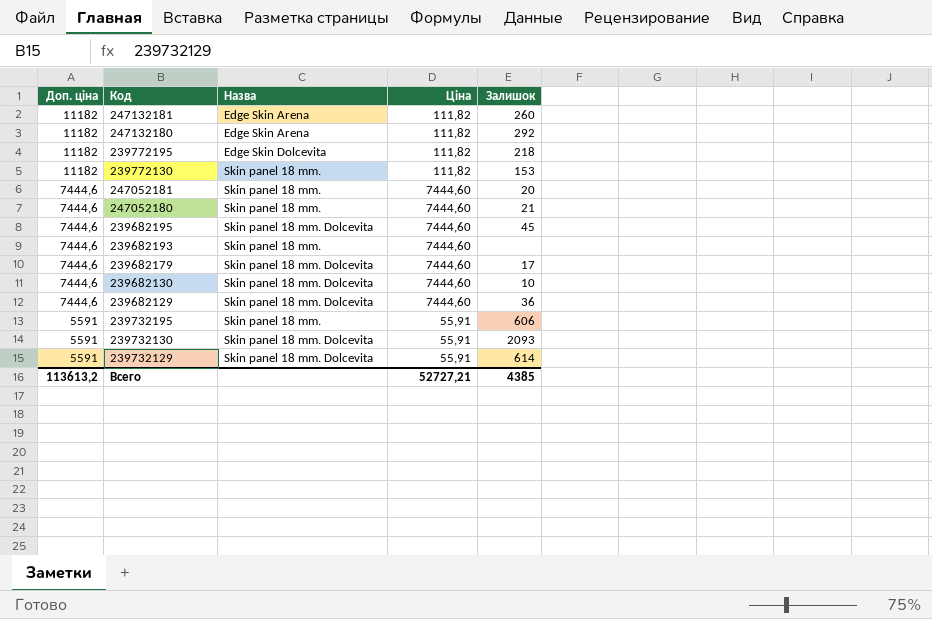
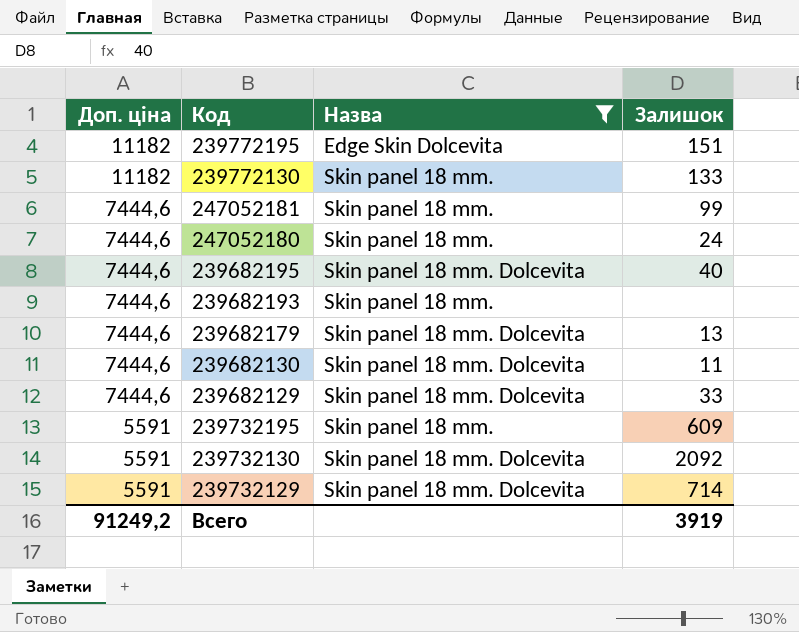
filter: none -> Назва != Edge Skin Arena
column Ціна | position: 4 -> none
239772195 | Залишок: 218 -> 151
239772130 | Залишок: 153 -> 133
247052181 | Залишок: 20 -> 99
247052180 | Залишок: 21 -> 24
239682195 | Залишок: 45 -> 40
239682179 | Залишок: 17 -> 13
239682130 | Залишок: 10 -> 11
239682129 | Залишок: 36 -> 33
239732195 | Залишок: 606 -> 609
239732130 | Залишок: 2093 -> 2092
239732129 | Залишок: 614 -> 714
Всего | Доп. ціна: 113613,2 -> 91249,2
Всего | Залишок: 4385 -> 3919

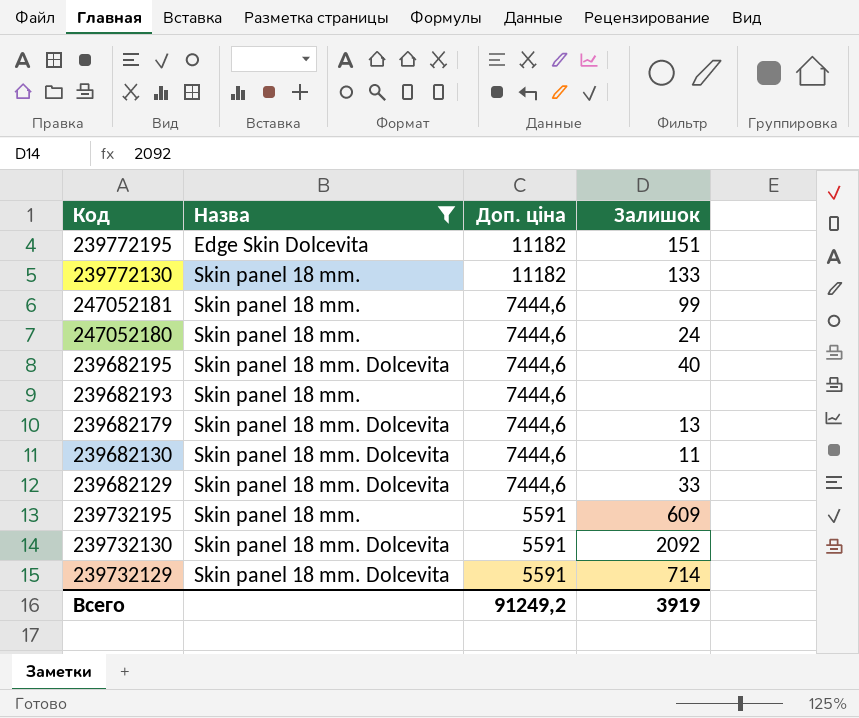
column Доп. ціна | position: 1 -> 3

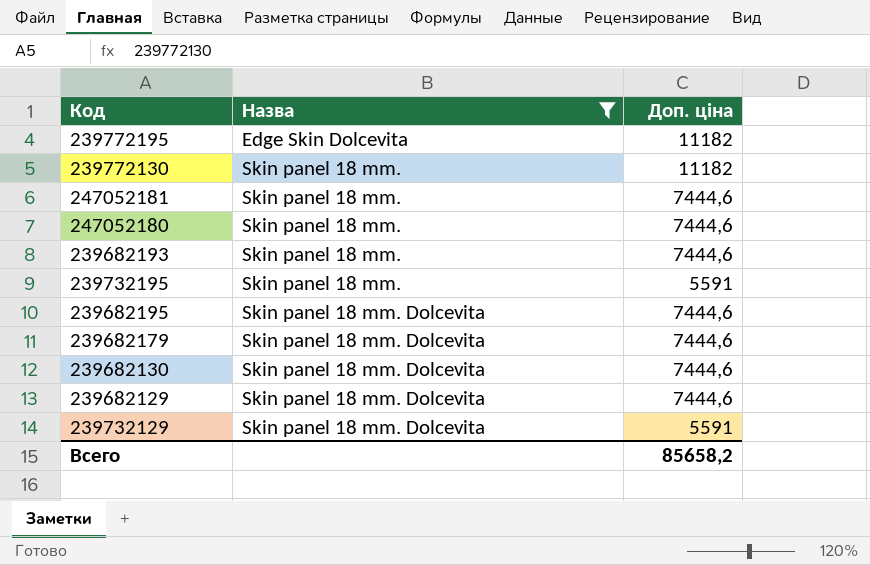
row order: Доп. ціна descending -> Назва ascending
column Залишок | position: 4 -> none
row 239732130: Skin panel 18 mm. Dolcevita | 5591 | 2092 -> none
Всего | Доп. ціна: 91249,2 -> 85658,2

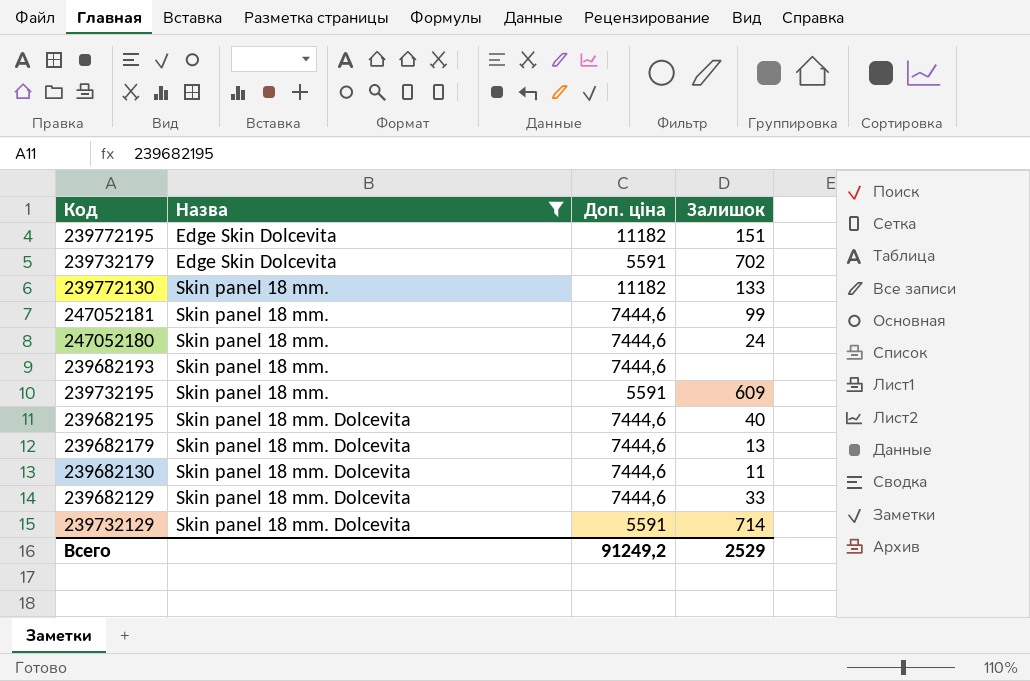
column Залишок | position: none -> 4
row 239732179: none -> Edge Skin Dolcevita | 5591 | 702
Всего | Доп. ціна: 85658,2 -> 91249,2

